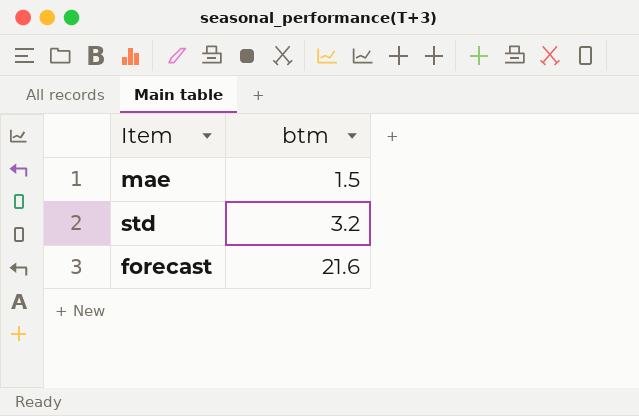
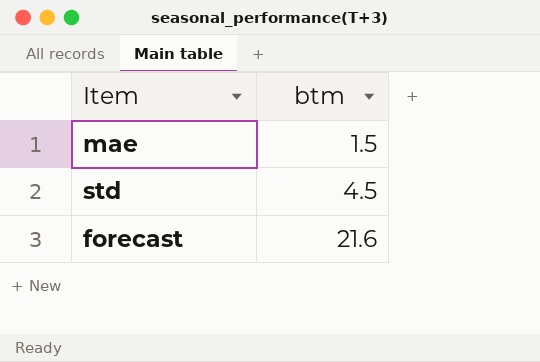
std | btm: 3.2 -> 4.5

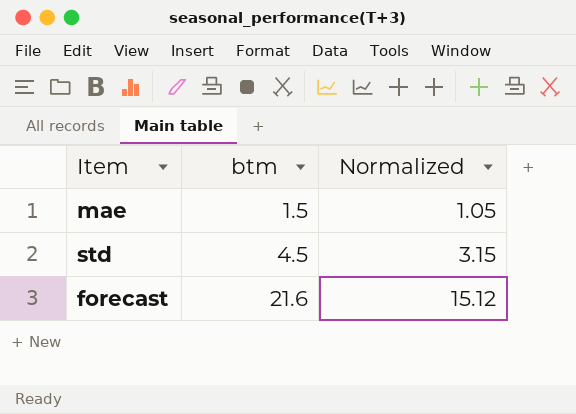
column Normalized | formula: none -> [btm] * 0.7

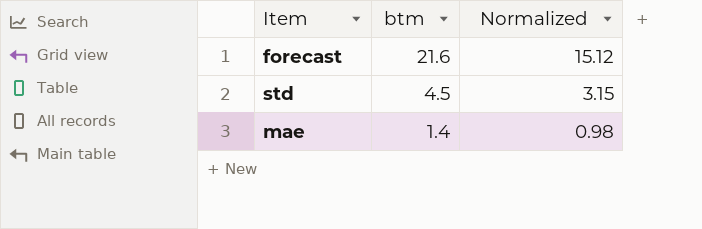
row order: btm ascending -> btm descending
mae | btm: 1.5 -> 1.4
mae | Normalized: 1.05 -> 0.98

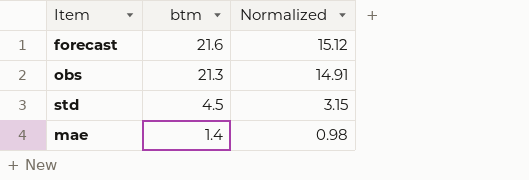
row obs: none -> 21.3 | 14.91

